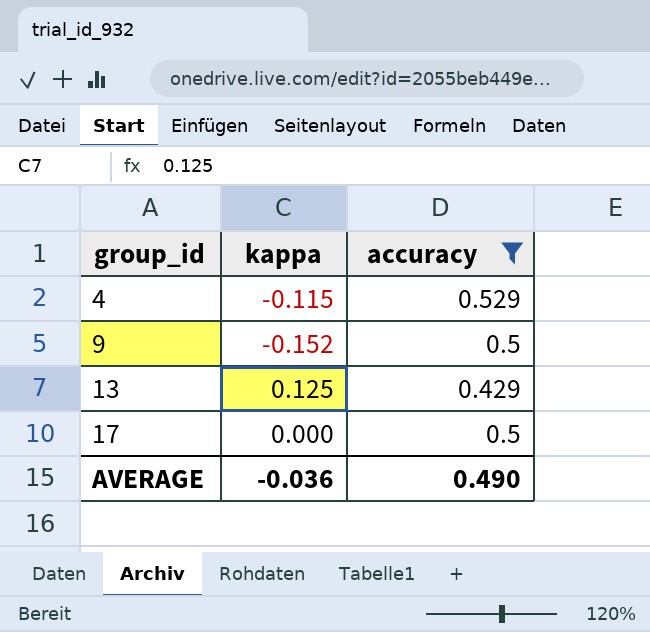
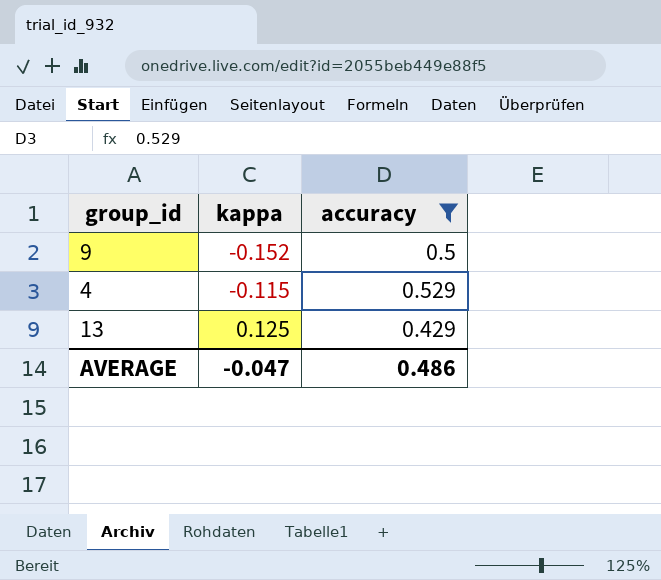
row order: group_id ascending -> kappa ascending
row 17: 0.000 | 0.5 -> none
AVERAGE | kappa: -0.036 -> -0.047
AVERAGE | accuracy: 0.490 -> 0.486

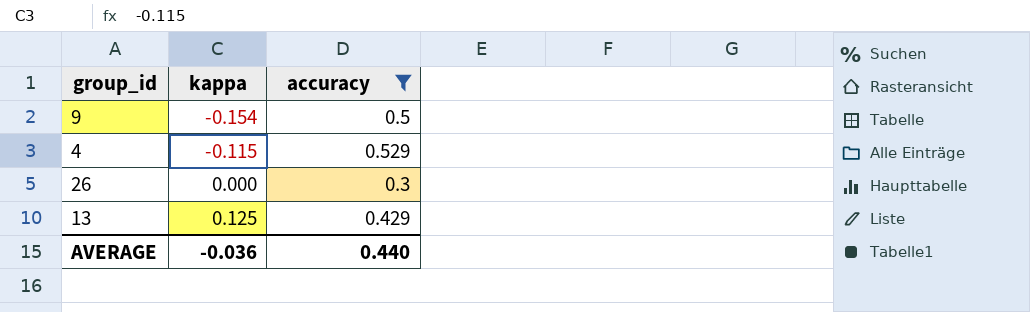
9 | kappa: -0.152 -> -0.154
row 26: none -> 0.000 | 0.3
AVERAGE | kappa: -0.047 -> -0.036
AVERAGE | accuracy: 0.486 -> 0.440

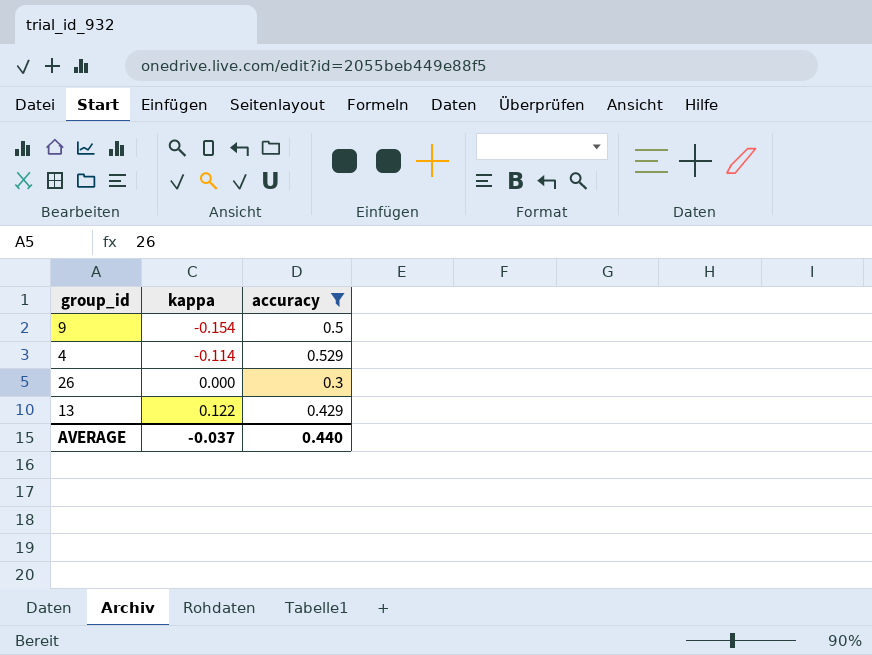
4 | kappa: -0.115 -> -0.114
13 | kappa: 0.125 -> 0.122
AVERAGE | kappa: -0.036 -> -0.037

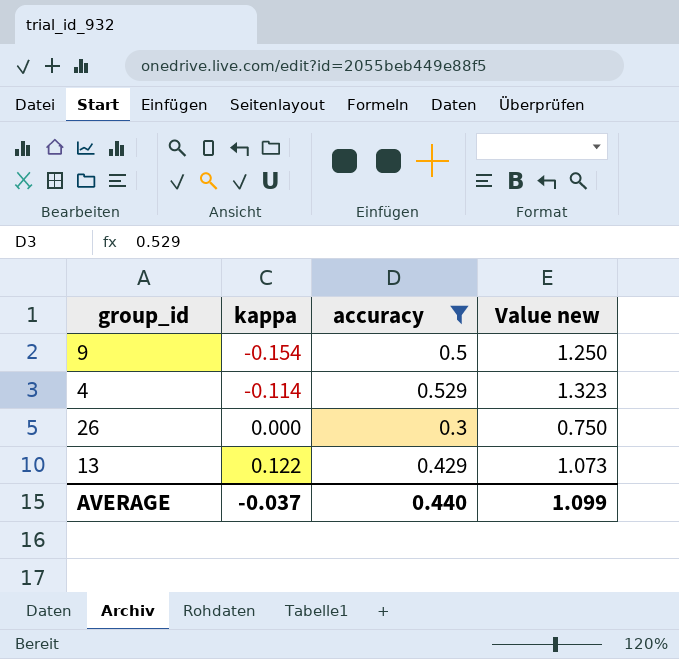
column Value new | formula: none -> [accuracy] * 2.5

